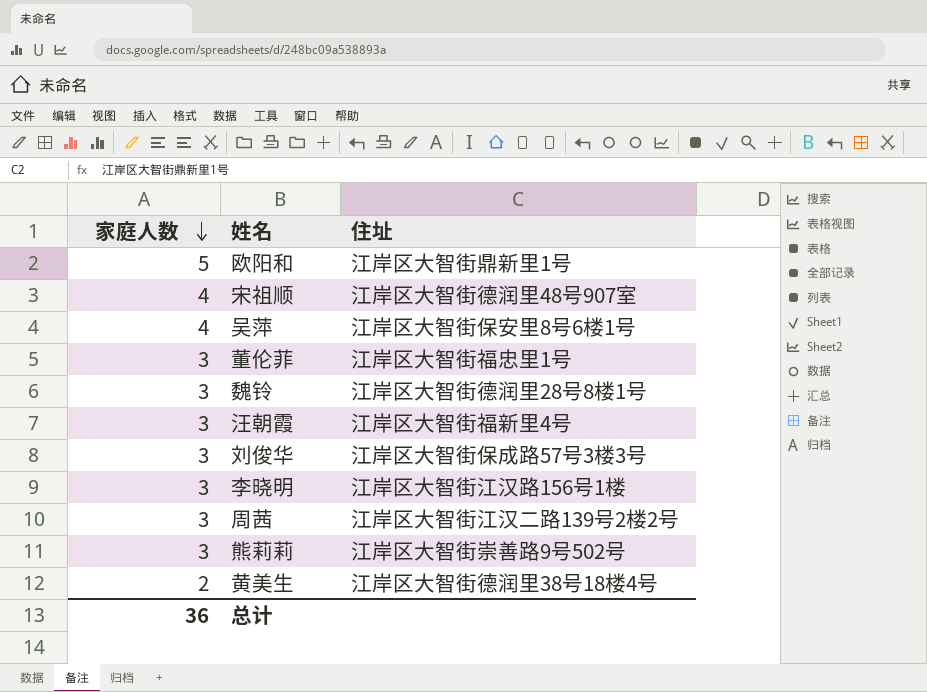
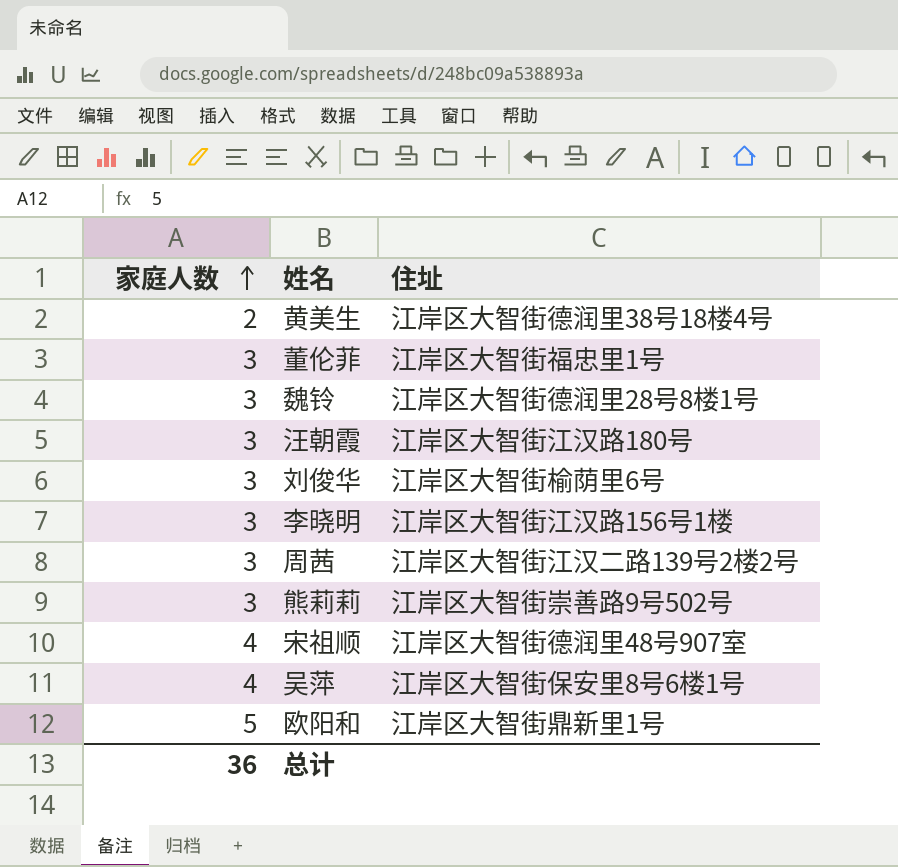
row order: 家庭人数 descending -> 家庭人数 ascending
汪朝霞 | 住址: 江岸区大智街福新里4号 -> 江岸区大智街江汉路180号
刘俊华 | 住址: 江岸区大智街保成路57号3楼3号 -> 江岸区大智街榆荫里6号

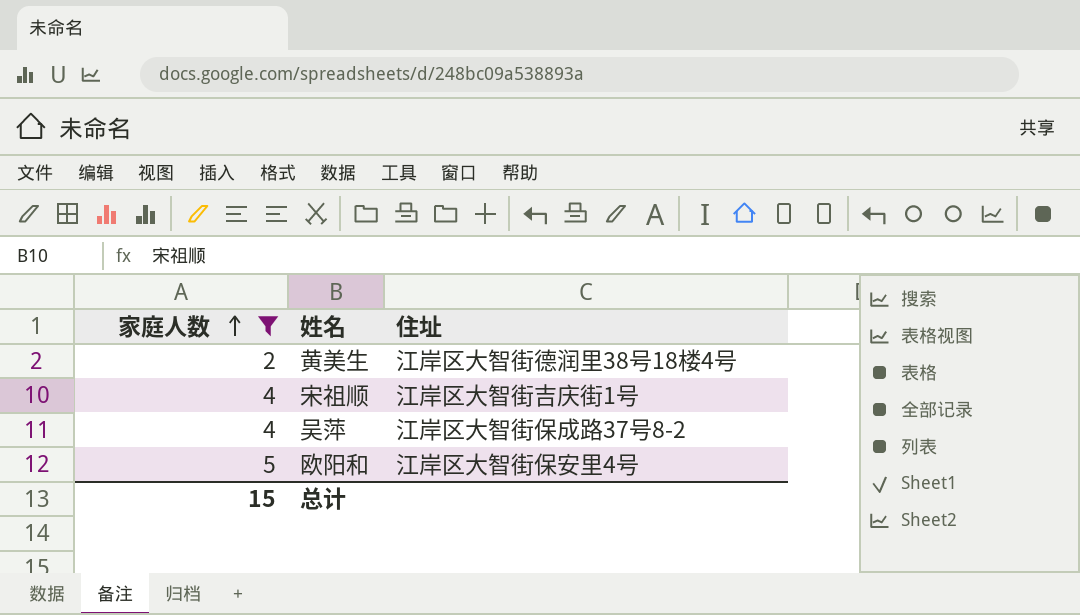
filter: none -> 家庭人数 != 3
宋祖顺 | 住址: 江岸区大智街德润里48号907室 -> 江岸区大智街吉庆街1号
吴萍 | 住址: 江岸区大智街保安里8号6楼1号 -> 江岸区大智街保成路37号8-2
欧阳和 | 住址: 江岸区大智街鼎新里1号 -> 江岸区大智街保安里4号
总计 | 家庭人数: 36 -> 15

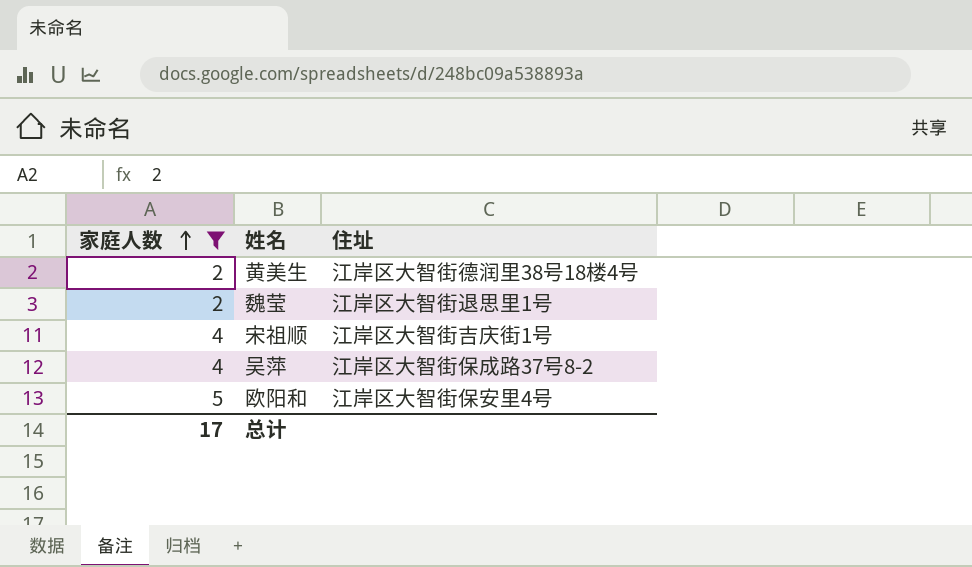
row 魏莹: none -> 2 | 江岸区大智街退思里1号
总计 | 家庭人数: 15 -> 17

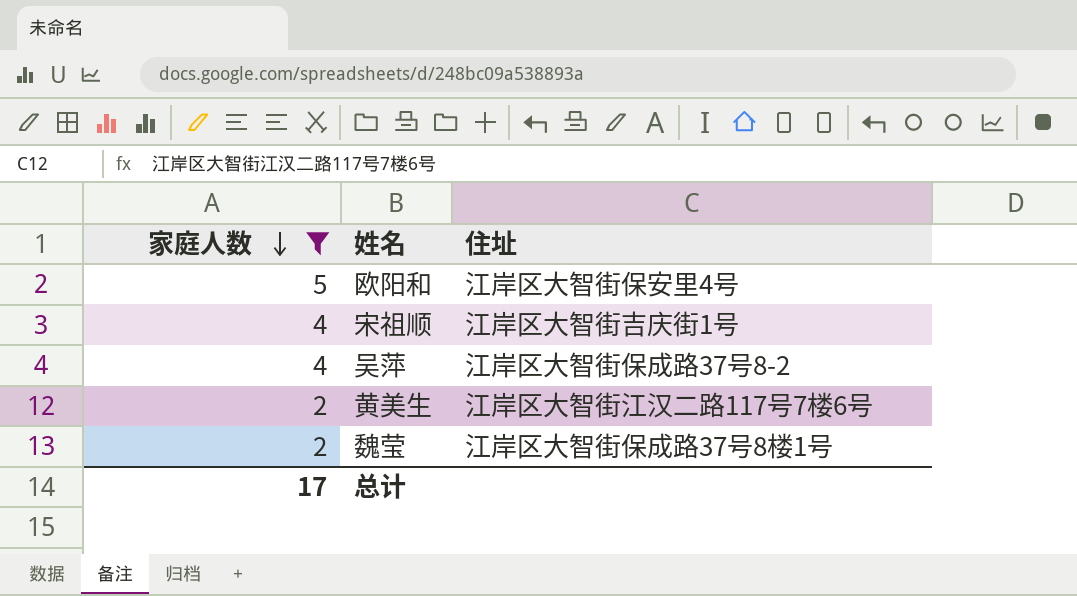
row order: 家庭人数 ascending -> 家庭人数 descending
黄美生 | 住址: 江岸区大智街德润里38号18楼4号 -> 江岸区大智街江汉二路117号7楼6号
魏莹 | 住址: 江岸区大智街退思里1号 -> 江岸区大智街保成路37号8楼1号

